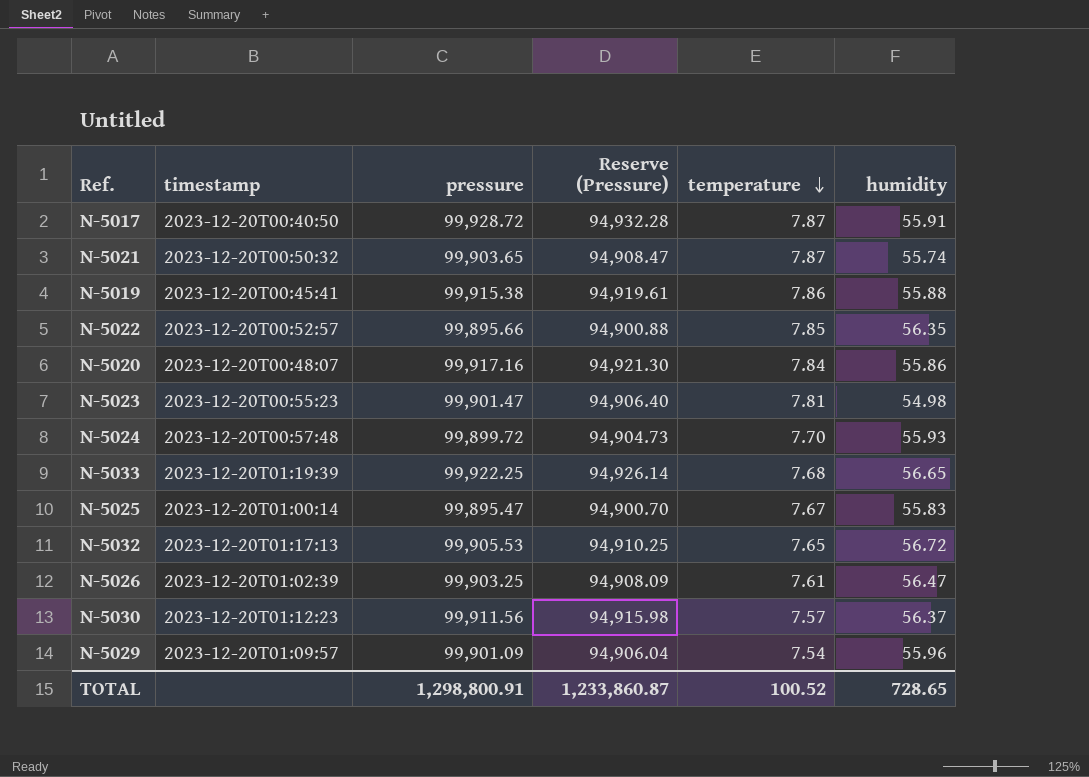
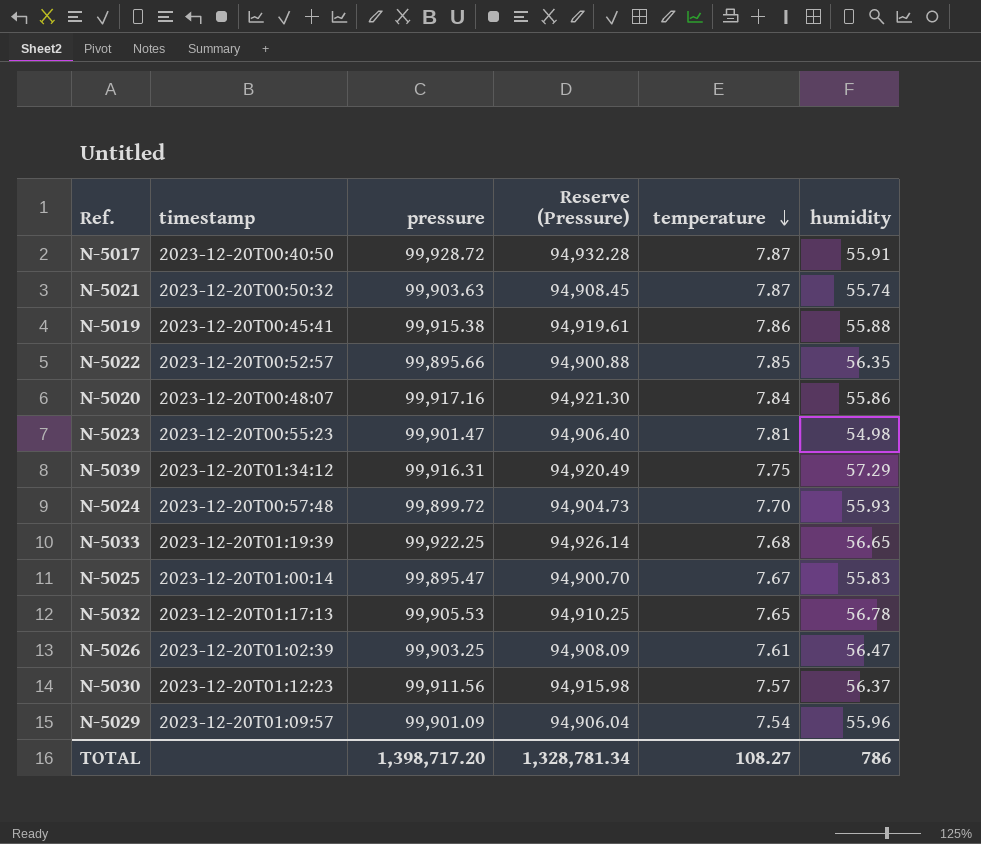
N-5021 | pressure: 99,903.65 -> 99,903.63
N-5021 | Reserve (Pressure): 94,908.47 -> 94,908.45
row N-5039: none -> 2023-12-20T01:34:12 | 99,916.31 | 94,920.49 | 7.75 | 57.29
N-5032 | humidity: 56.72 -> 56.78
TOTAL | pressure: 1,298,800.91 -> 1,398,717.20
TOTAL | Reserve (Pressure): 1,233,860.87 -> 1,328,781.34
TOTAL | temperature: 100.52 -> 108.27
TOTAL | humidity: 728.65 -> 786

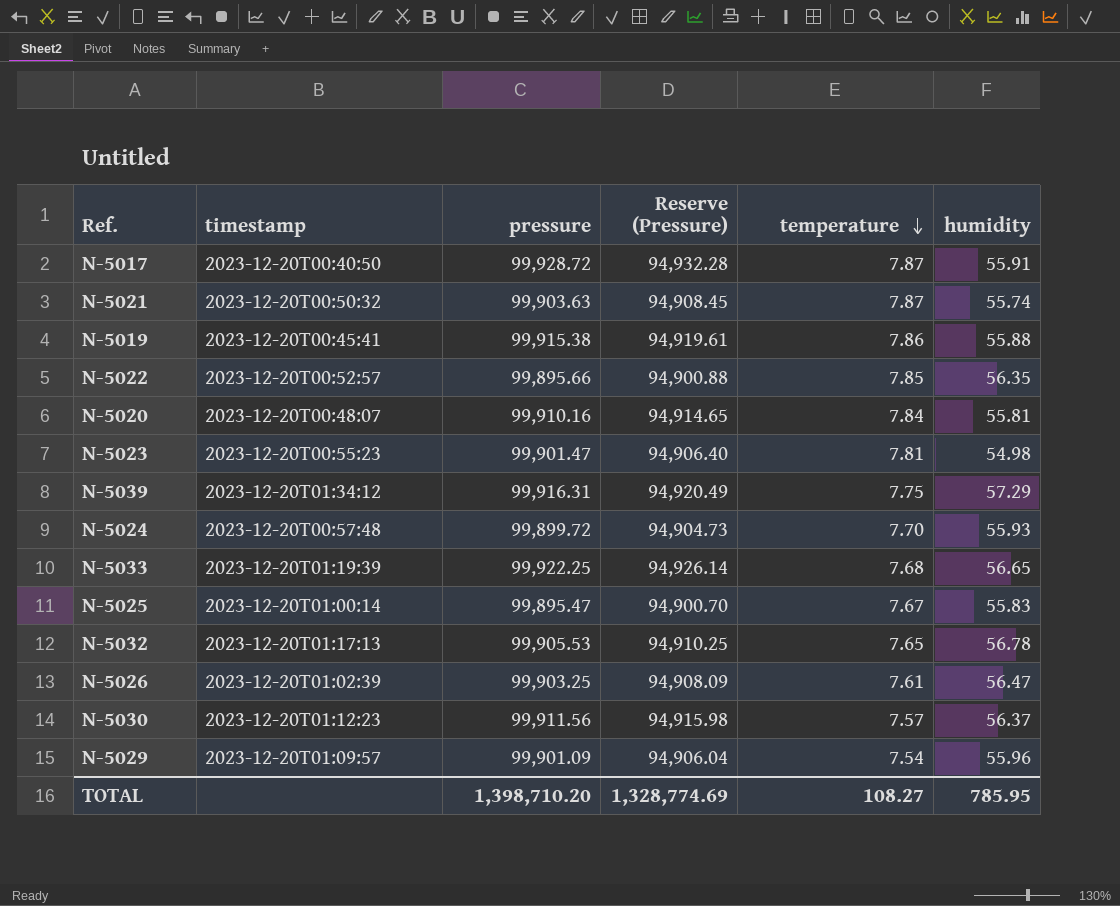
N-5020 | pressure: 99,917.16 -> 99,910.16
N-5020 | Reserve (Pressure): 94,921.30 -> 94,914.65
N-5020 | humidity: 55.86 -> 55.81
TOTAL | pressure: 1,398,717.20 -> 1,398,710.20
TOTAL | Reserve (Pressure): 1,328,781.34 -> 1,328,774.69
TOTAL | humidity: 786 -> 785.95

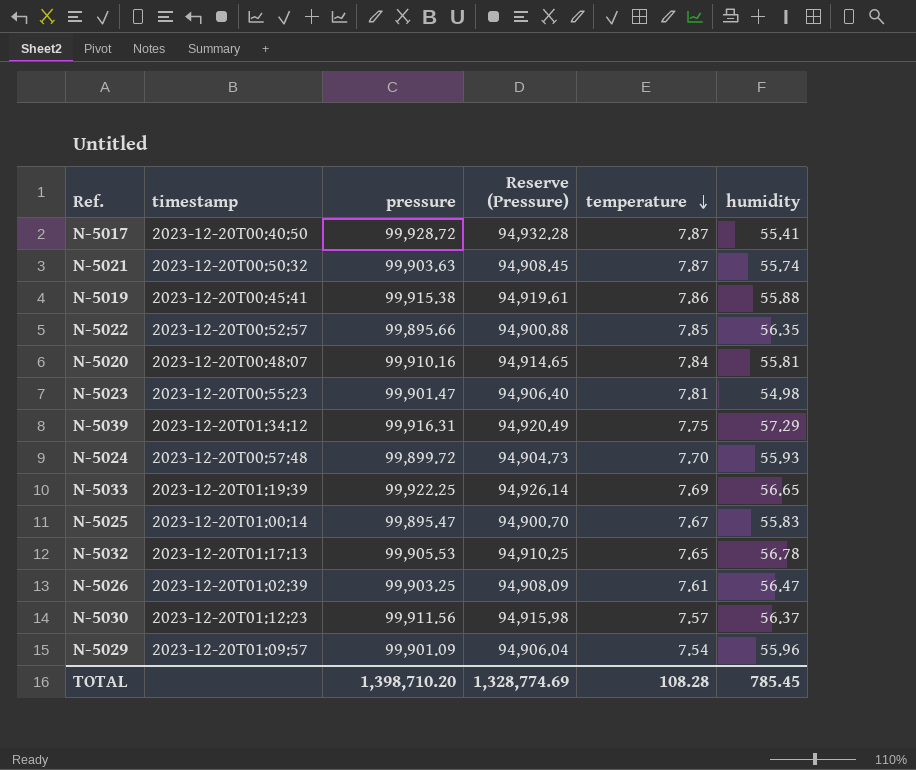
N-5017 | humidity: 55.91 -> 55.41
N-5033 | temperature: 7.68 -> 7.69
TOTAL | temperature: 108.27 -> 108.28
TOTAL | humidity: 785.95 -> 785.45

